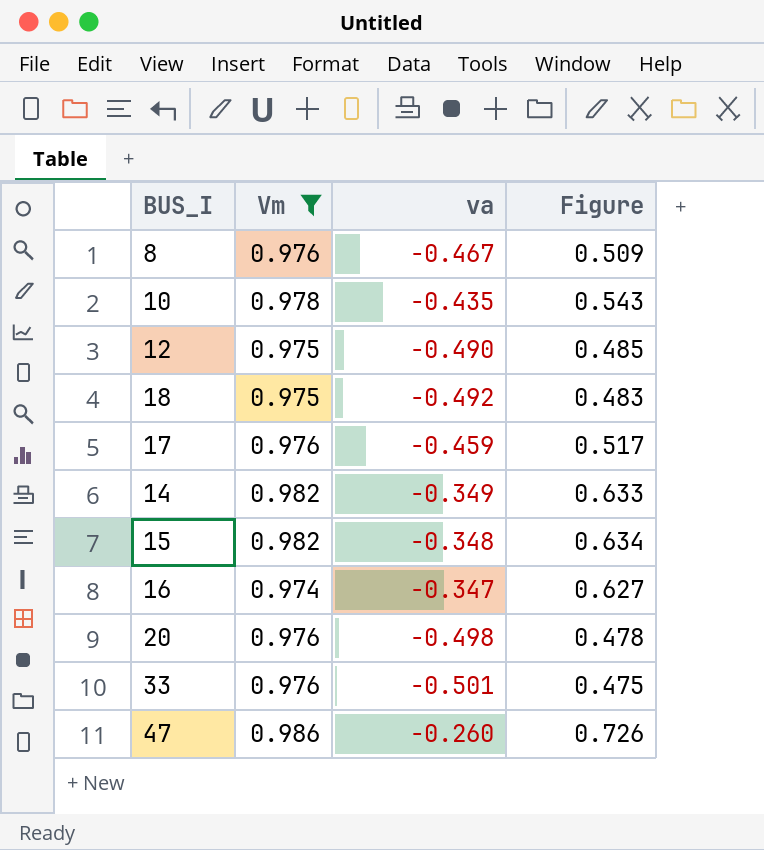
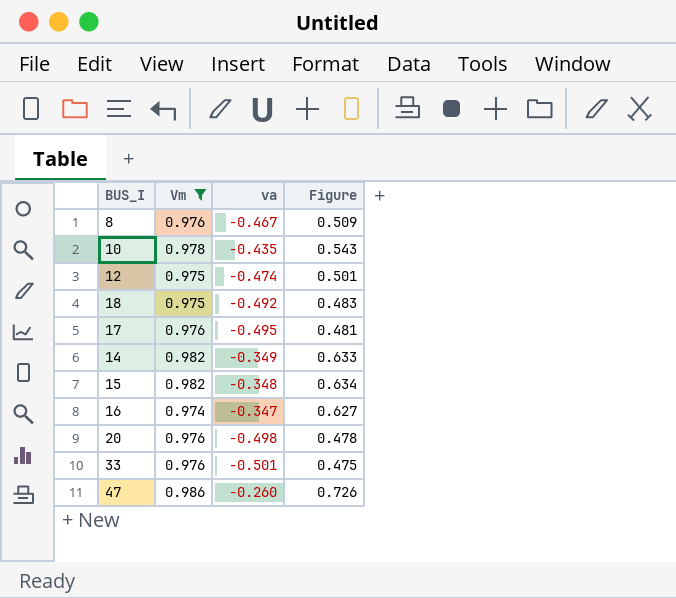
12 | va: -0.490 -> -0.474
12 | Figure: 0.485 -> 0.501
17 | va: -0.459 -> -0.495
17 | Figure: 0.517 -> 0.481

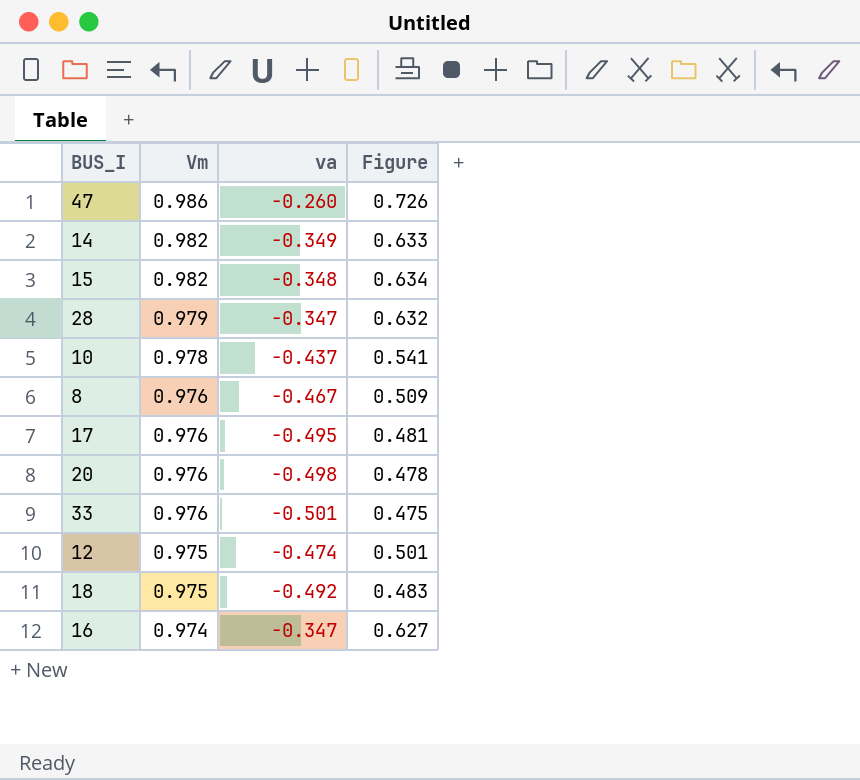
filter: Vm != 0.979 -> none
row order: none -> Vm descending
10 | va: -0.435 -> -0.437
10 | Figure: 0.543 -> 0.541

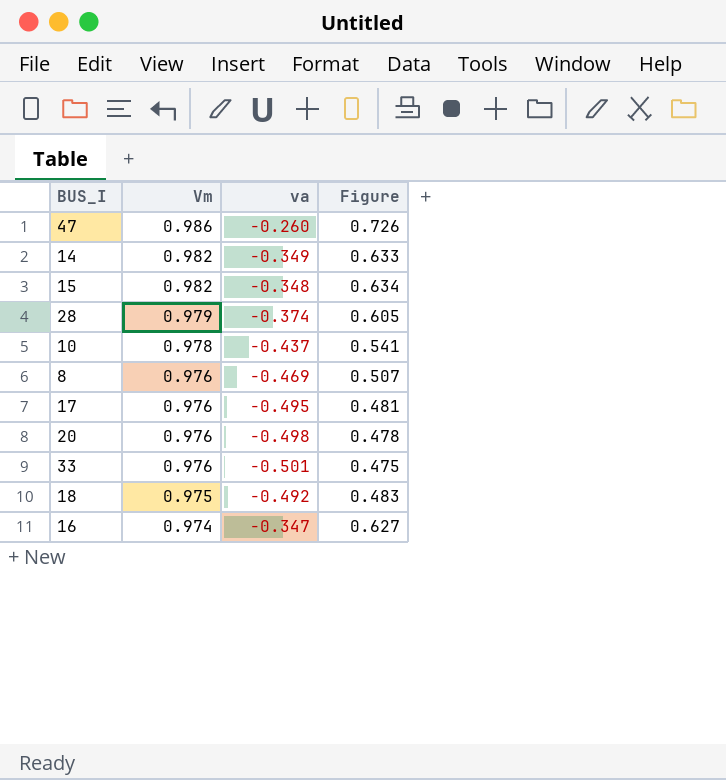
row 12: 0.975 | -0.474 | 0.501 -> none
28 | va: -0.347 -> -0.374
28 | Figure: 0.632 -> 0.605
8 | va: -0.467 -> -0.469
8 | Figure: 0.509 -> 0.507

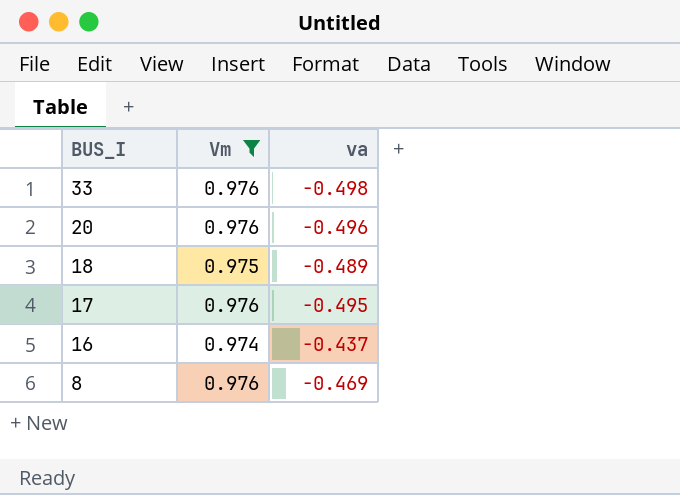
filter: none -> Vm <= 0.976
row order: Vm descending -> BUS_I descending
column Figure | formula: [Vm] + [va] -> none
33 | va: -0.501 -> -0.498
20 | va: -0.498 -> -0.496
18 | va: -0.492 -> -0.489
16 | va: -0.347 -> -0.437

